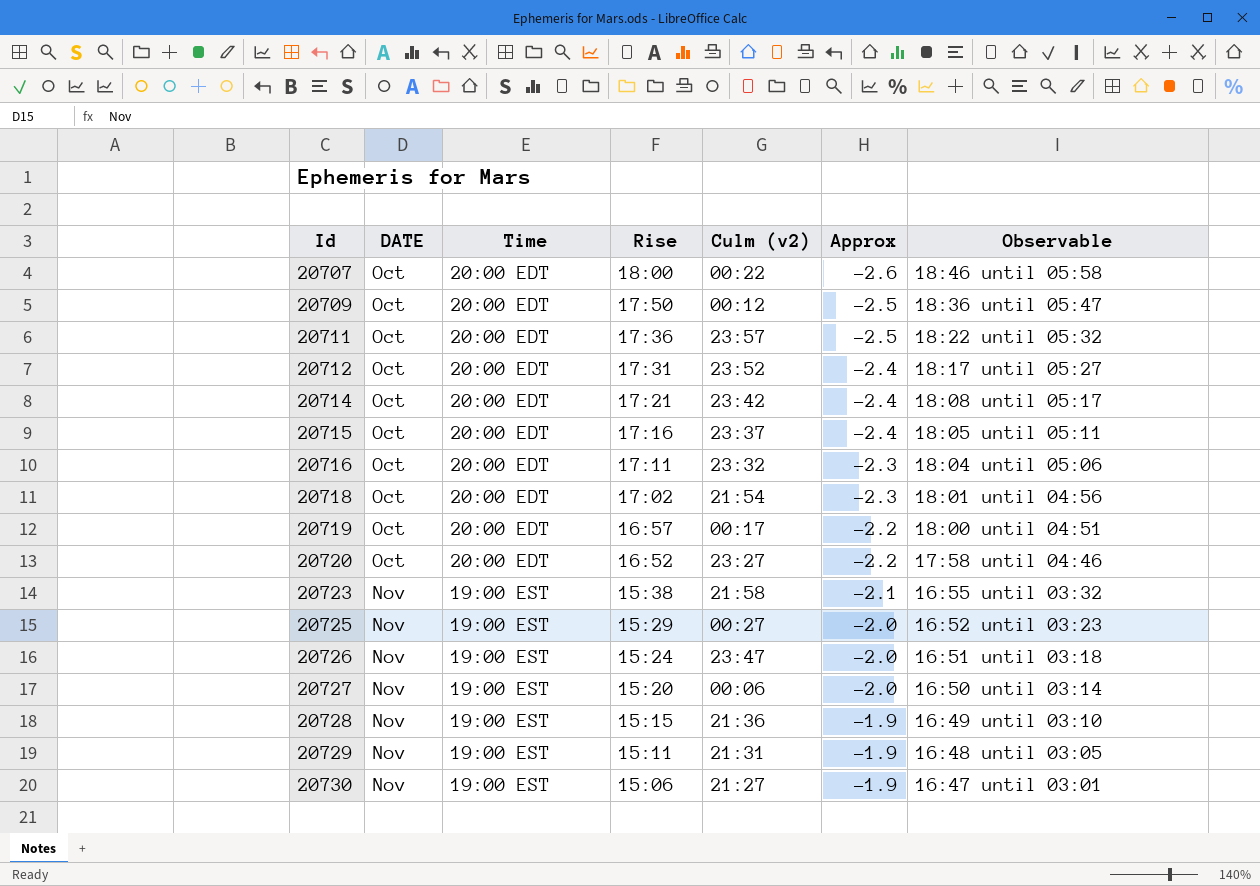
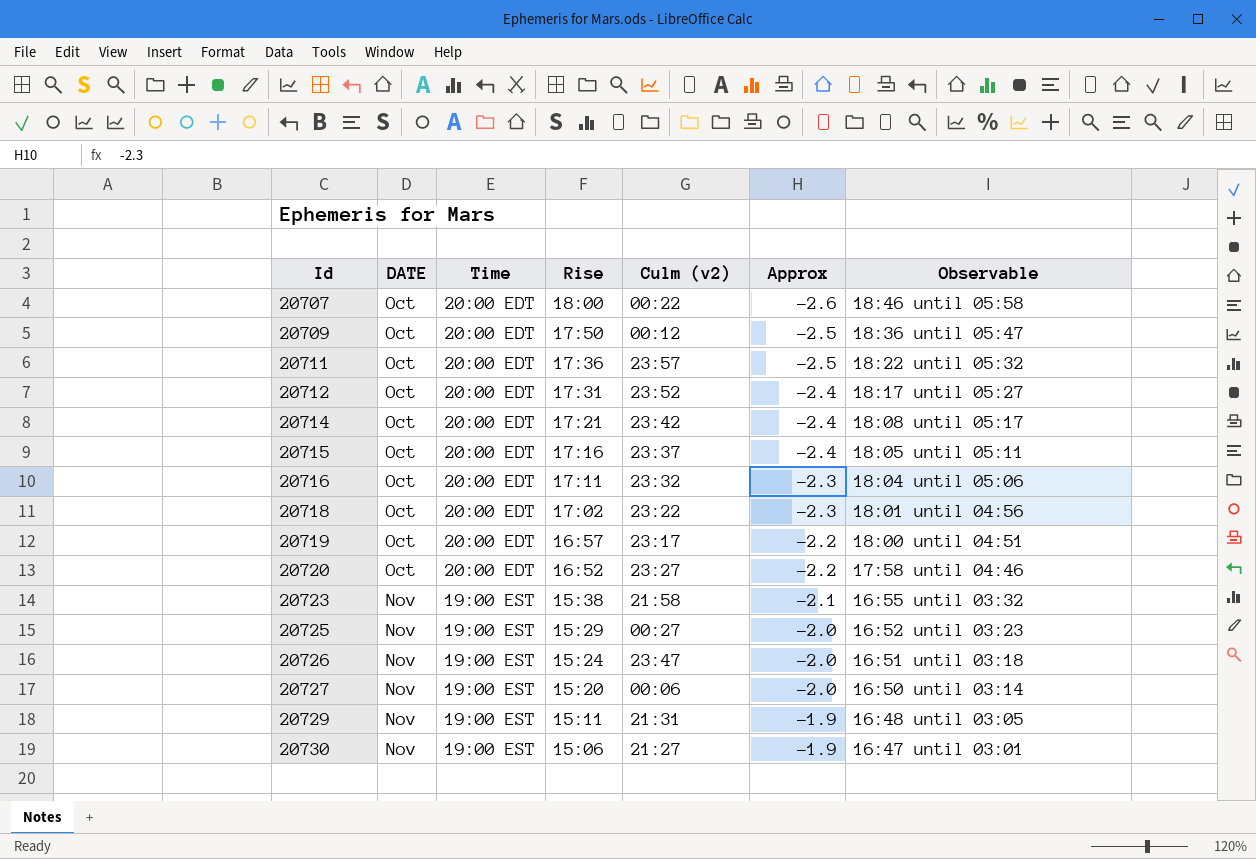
row 20728: Nov | 19:00 EST | 15:15 | 21:36 | -1.9 | 16:49 until 03:10 -> none
20718 | Culm (v2): 21:54 -> 23:22
20719 | Culm (v2): 00:17 -> 23:17

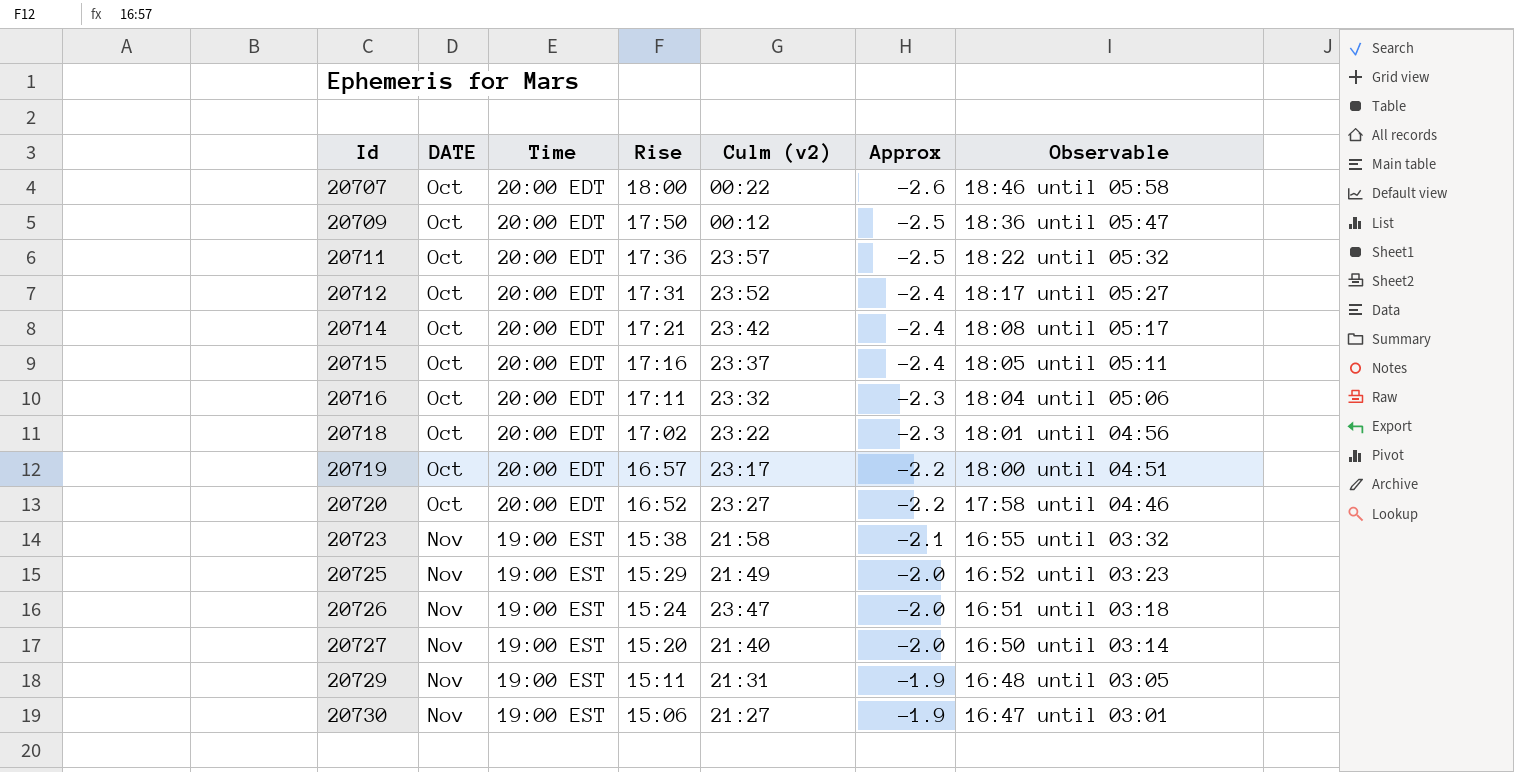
20725 | Culm (v2): 00:27 -> 21:49
20727 | Culm (v2): 00:06 -> 21:40

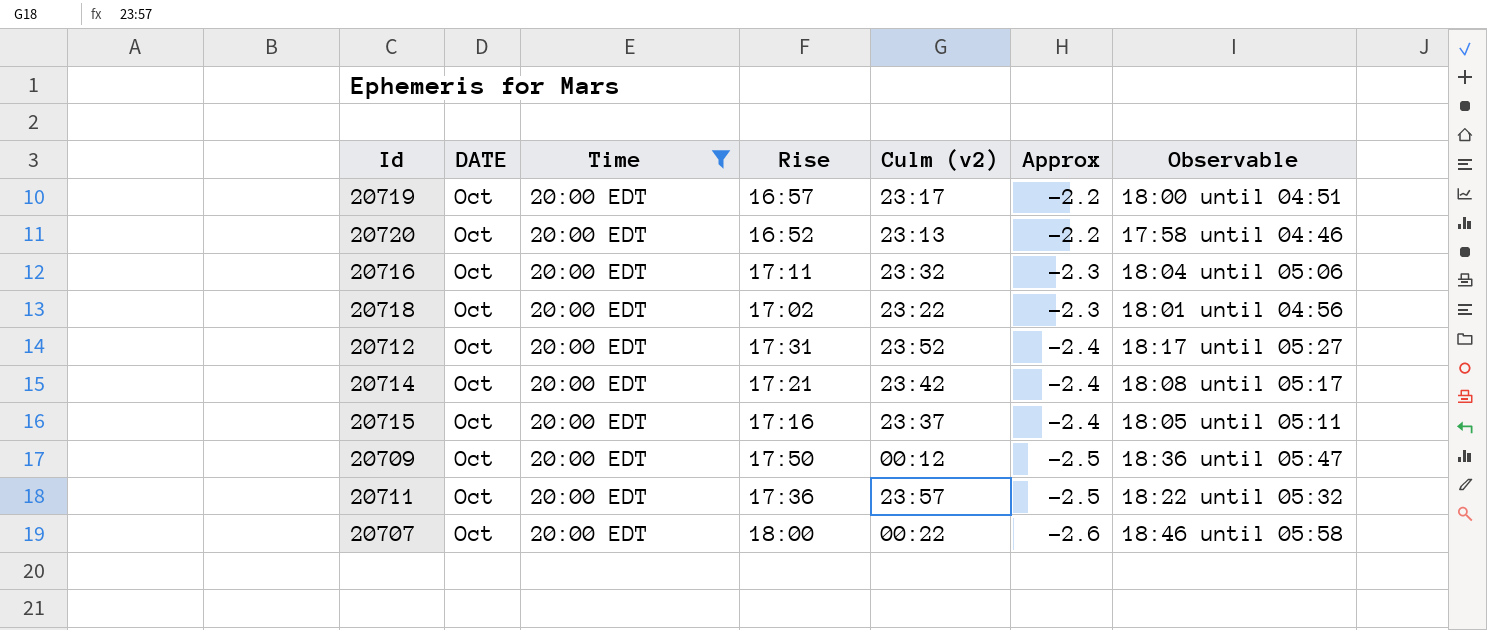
filter: none -> Time = 20:00 EDT
row order: Id ascending -> Approx descending
20720 | Culm (v2): 23:27 -> 23:13

